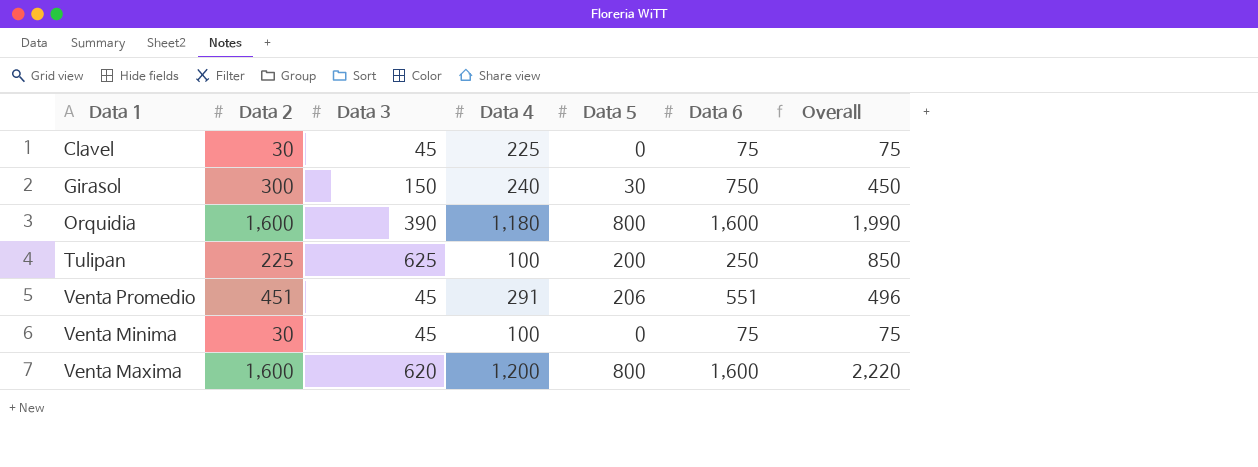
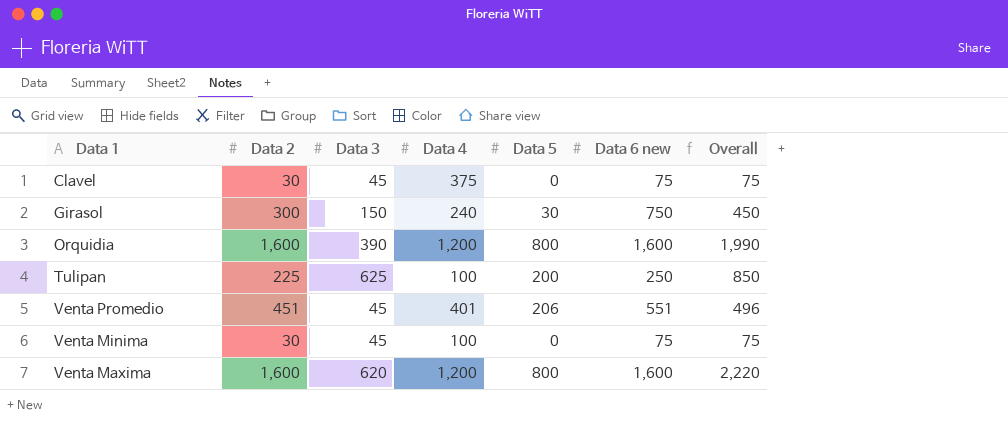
column name: Data 6 -> Data 6 new
Clavel | Data 4: 225 -> 375
Orquidia | Data 4: 1,180 -> 1,200
Venta Promedio | Data 4: 291 -> 401

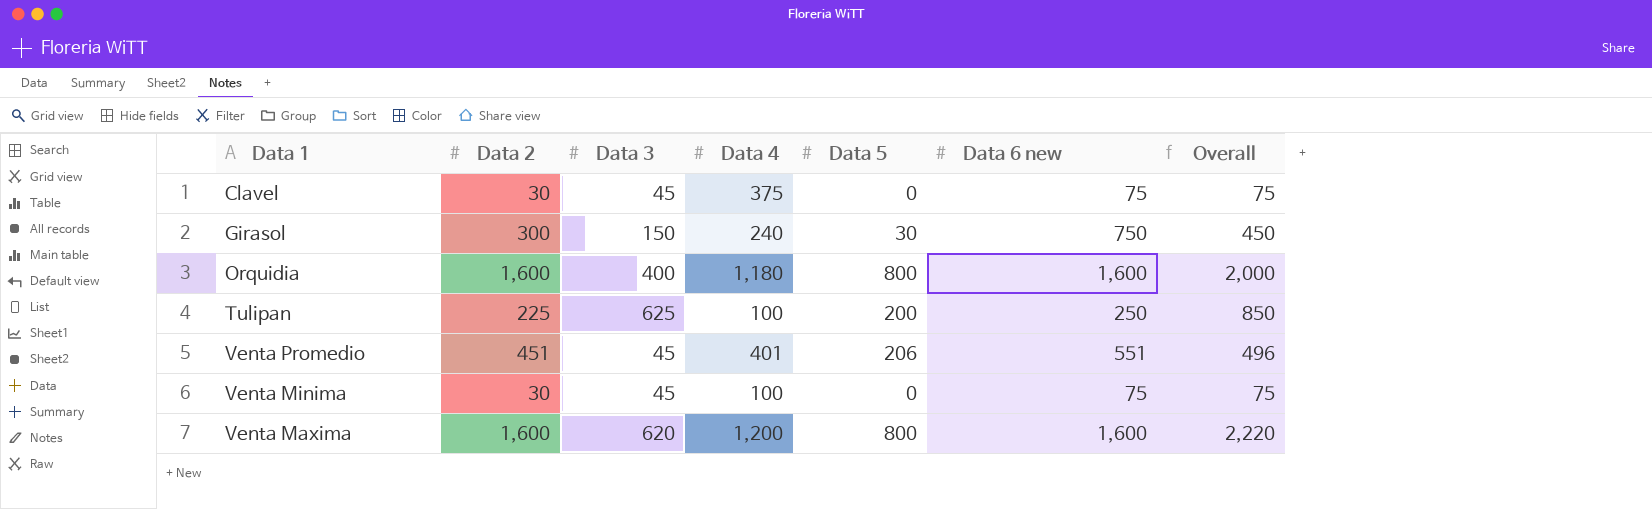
Orquidia | Data 3: 390 -> 400
Orquidia | Data 4: 1,200 -> 1,180
Orquidia | Overall: 1,990 -> 2,000

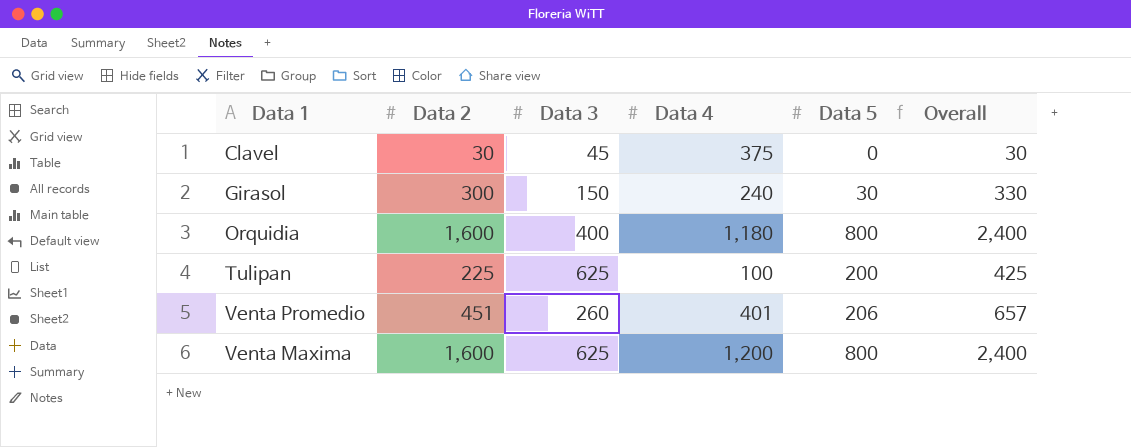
column Data 6 new | position: 6 -> none
column Overall | formula: [Data 2] + [Data 3] -> [Data 2] + [Data 5]
row Venta Minima: 30 | 45 | 100 | 0 | 75 | 75 -> none
Venta Promedio | Data 3: 45 -> 260
Venta Maxima | Data 3: 620 -> 625

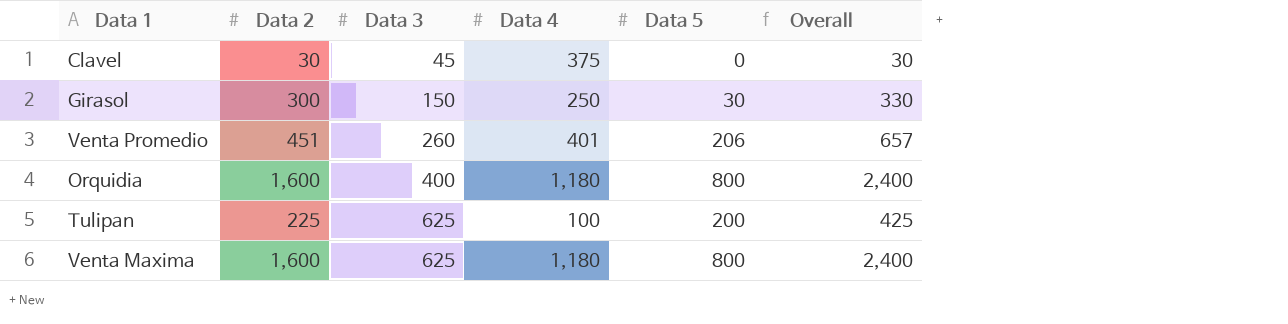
row order: none -> Data 3 ascending
Girasol | Data 4: 240 -> 250
Venta Maxima | Data 4: 1,200 -> 1,180

